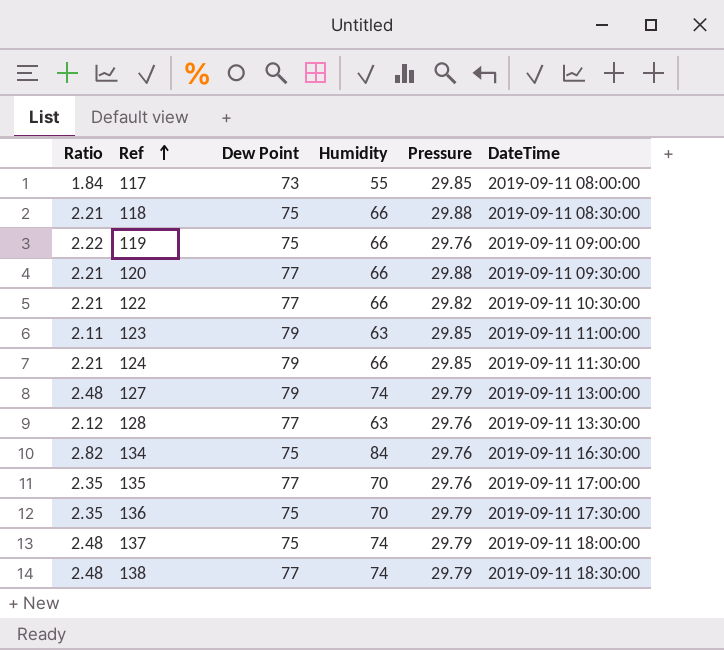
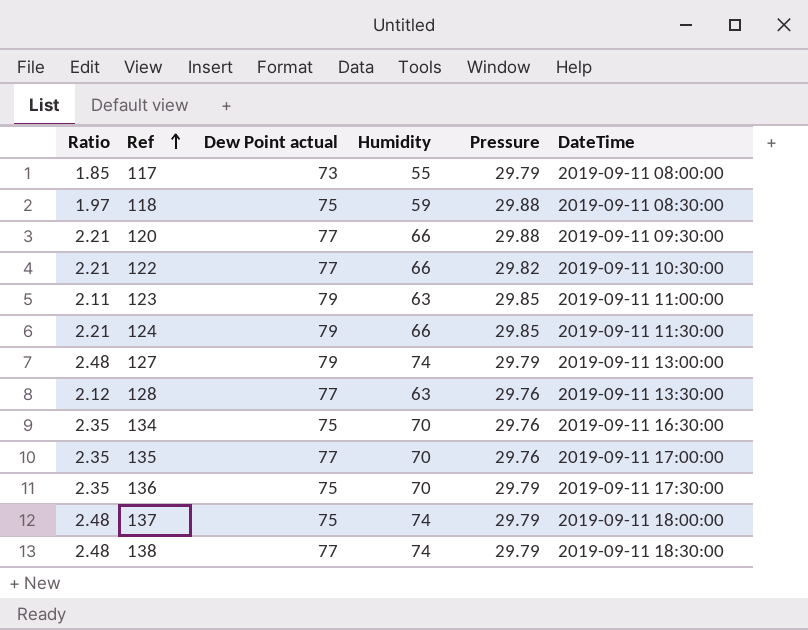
column name: Dew Point -> Dew Point actual
row 119: 2.22 | 75 | 66 | 29.76 | 2019-09-11 09:00:00 -> none
117 | Ratio: 1.84 -> 1.85
117 | Pressure: 29.85 -> 29.79
118 | Ratio: 2.21 -> 1.97
118 | Humidity: 66 -> 59
134 | Ratio: 2.82 -> 2.35
134 | Humidity: 84 -> 70

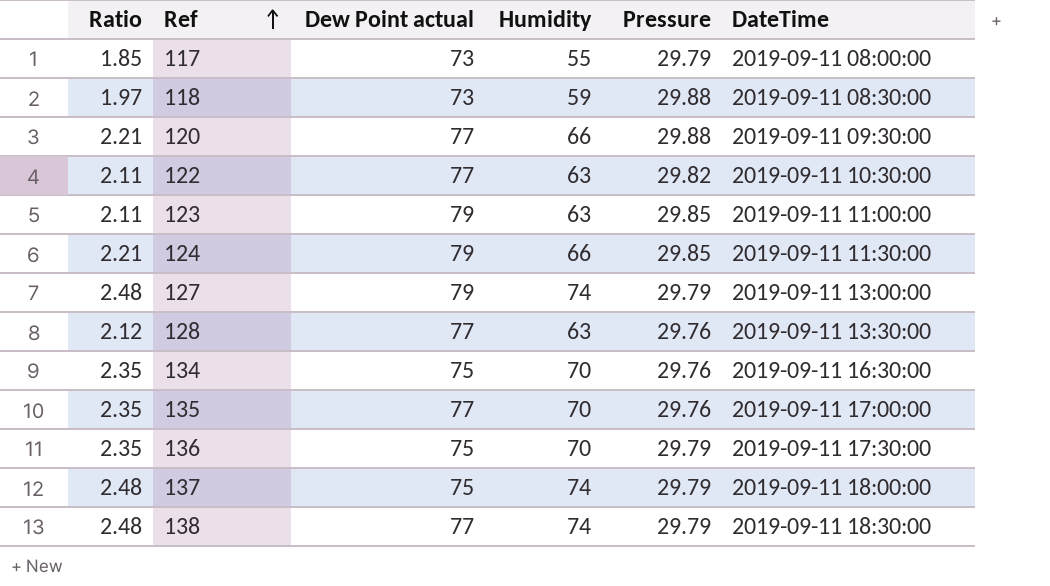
118 | Dew Point actual: 75 -> 73
122 | Ratio: 2.21 -> 2.11
122 | Humidity: 66 -> 63

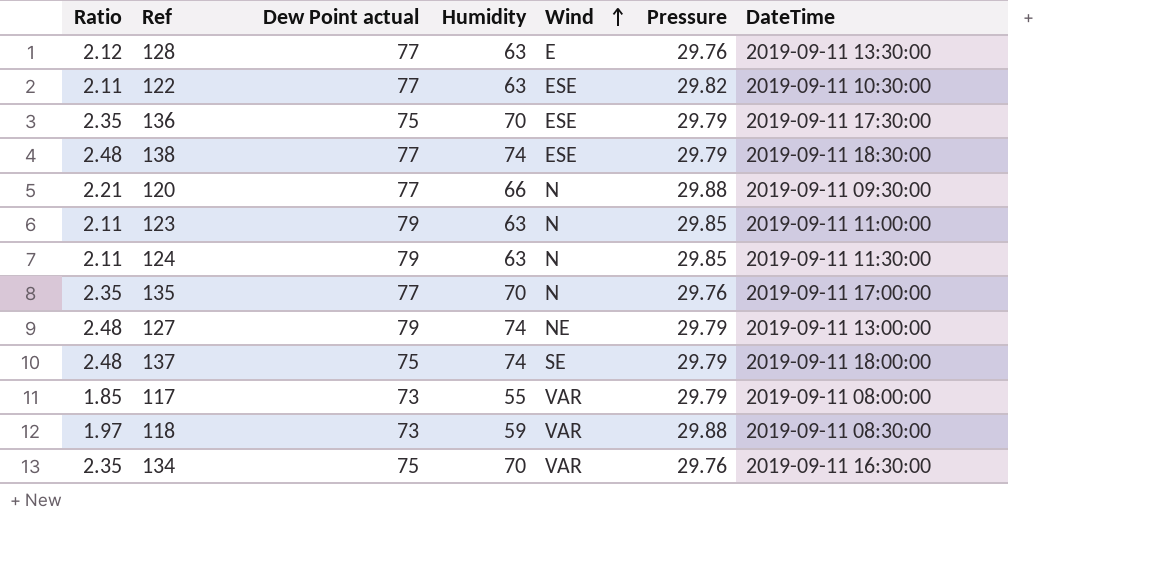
row order: Ref ascending -> Wind ascending
column Wind | position: none -> 5
124 | Ratio: 2.21 -> 2.11
124 | Humidity: 66 -> 63

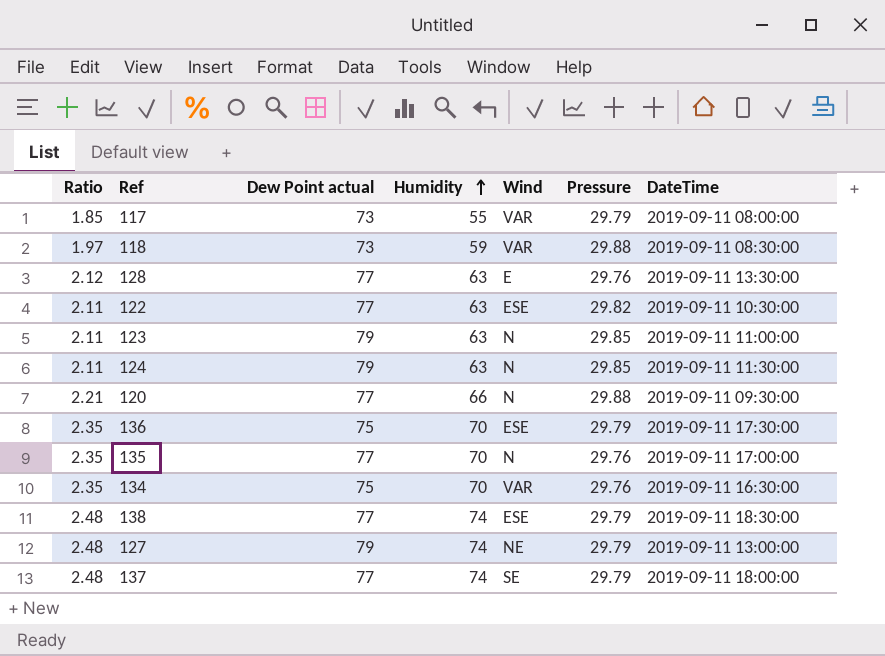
row order: Wind ascending -> Humidity ascending
137 | Dew Point actual: 75 -> 77

